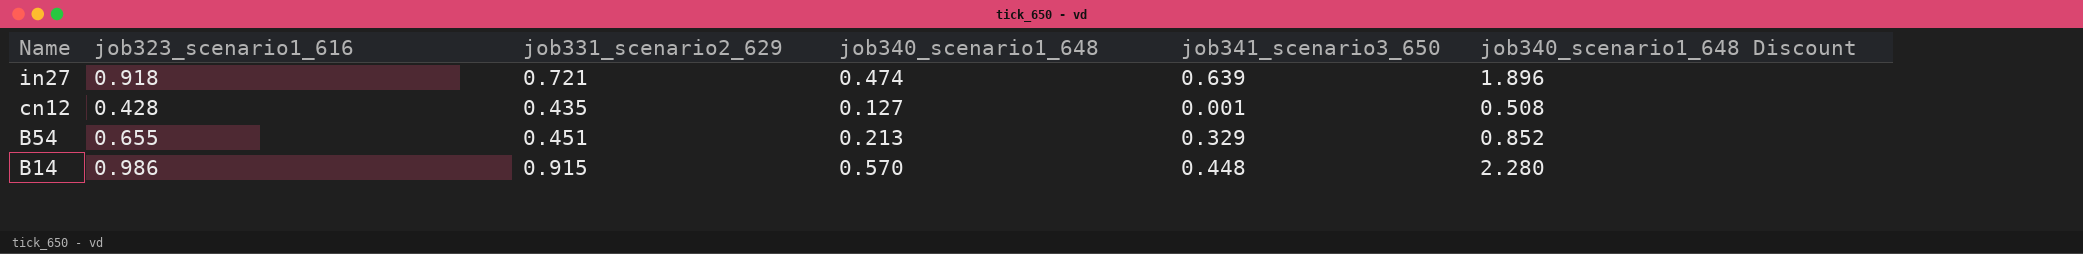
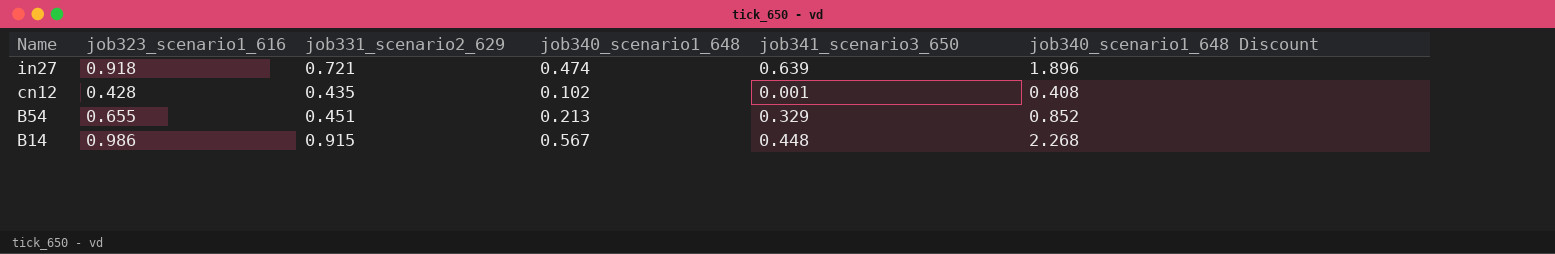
cn12 | job340_scenario1_648: 0.127 -> 0.102
cn12 | job340_scenario1_648 Discount: 0.508 -> 0.408
B14 | job340_scenario1_648: 0.570 -> 0.567
B14 | job340_scenario1_648 Discount: 2.280 -> 2.268

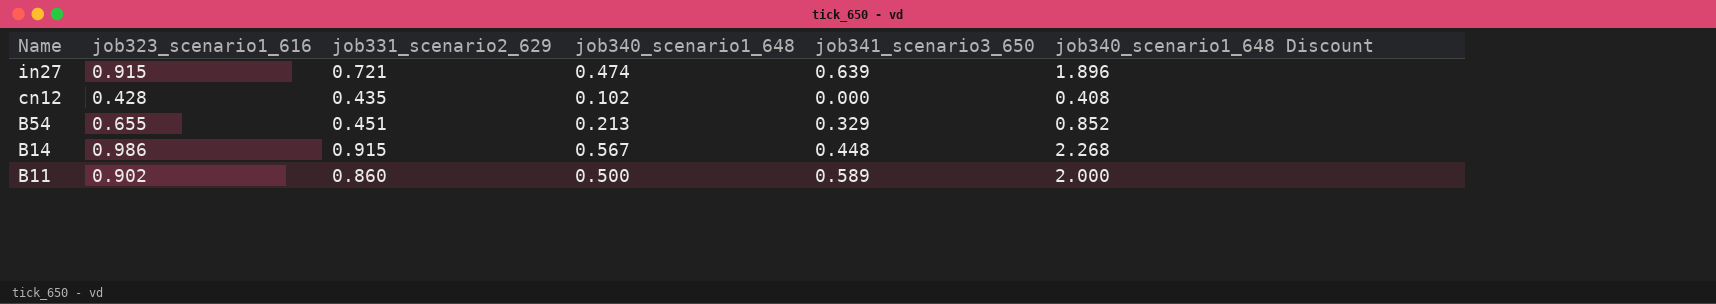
in27 | job323_scenario1_616: 0.918 -> 0.915
cn12 | job341_scenario3_650: 0.001 -> 0.000
row B11: none -> 0.902 | 0.860 | 0.500 | 0.589 | 2.000

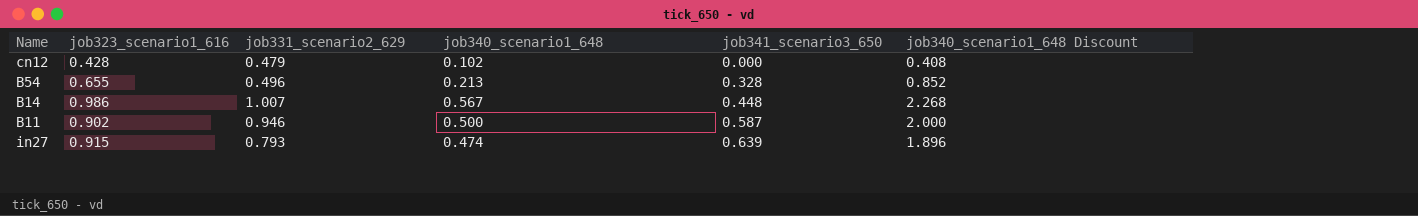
row order: Name descending -> job341_scenario3_650 ascending
cn12 | job331_scenario2_629: 0.435 -> 0.479
B54 | job331_scenario2_629: 0.451 -> 0.496
B54 | job341_scenario3_650: 0.329 -> 0.328
B14 | job331_scenario2_629: 0.915 -> 1.007
B11 | job331_scenario2_629: 0.860 -> 0.946
B11 | job341_scenario3_650: 0.589 -> 0.587
in27 | job331_scenario2_629: 0.721 -> 0.793

